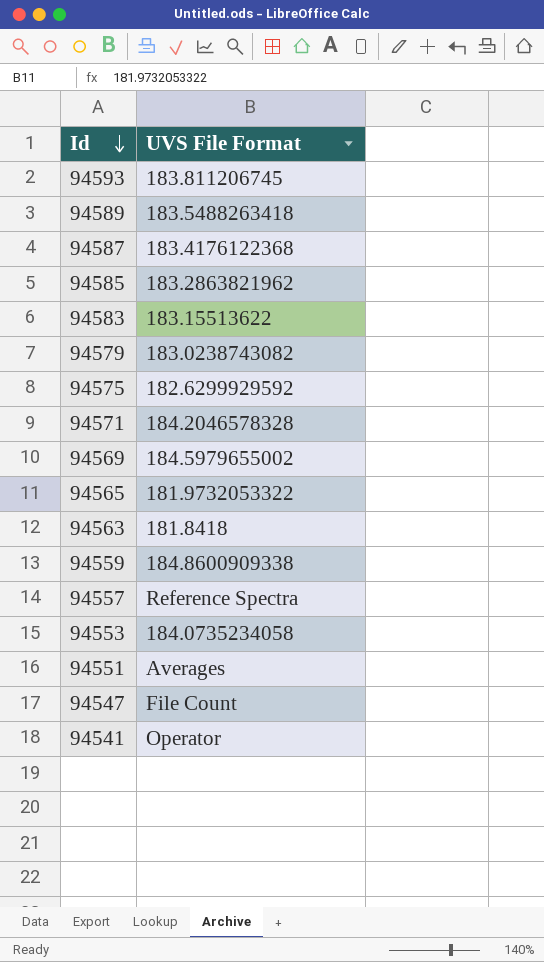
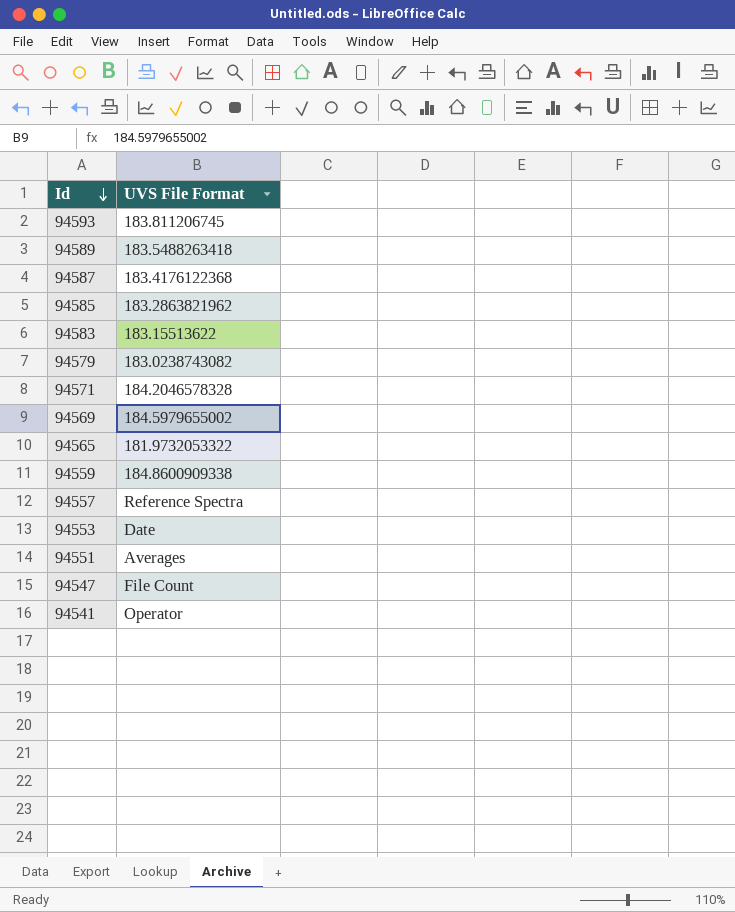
row 94575: 182.6299929592 -> none
row 94563: 181.8418 -> none
94553 | UVS File Format: 184.0735234058 -> Date

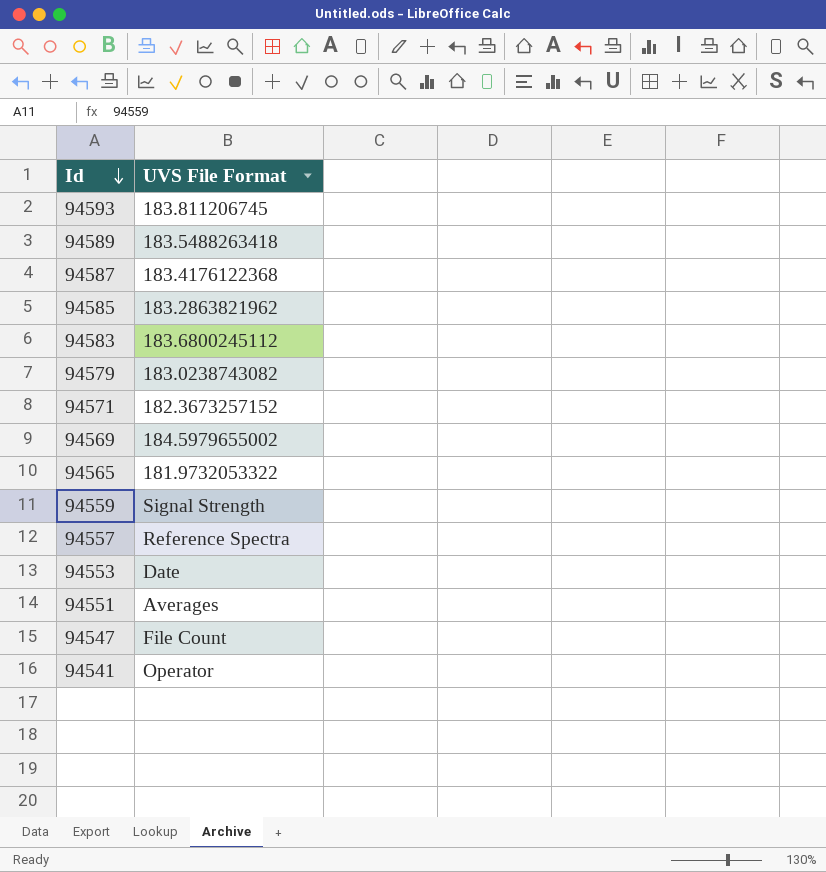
94583 | UVS File Format: 183.15513622 -> 183.6800245112
94571 | UVS File Format: 184.2046578328 -> 182.3673257152
94559 | UVS File Format: 184.8600909338 -> Signal Strength

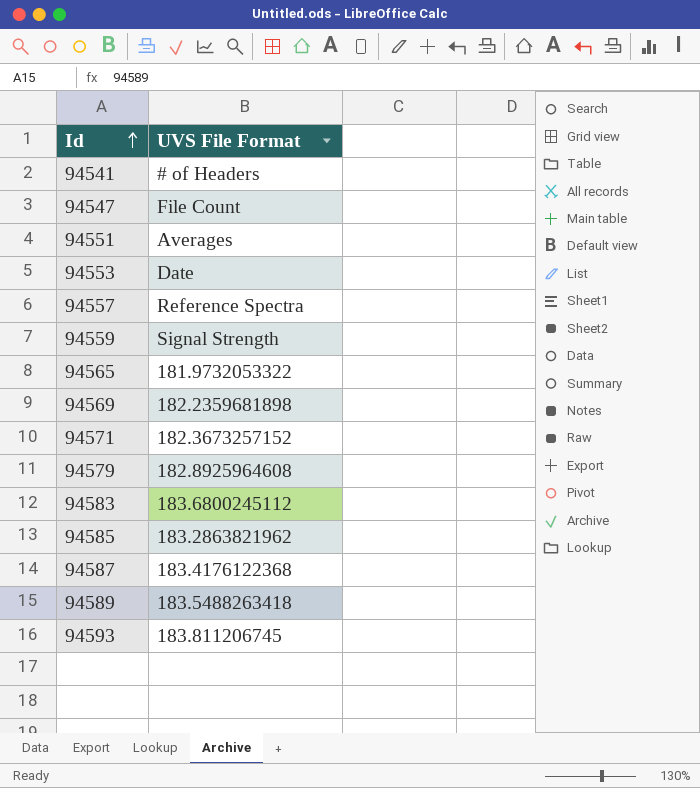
row order: Id descending -> Id ascending
94541 | UVS File Format: Operator -> # of Headers
94569 | UVS File Format: 184.5979655002 -> 182.2359681898
94579 | UVS File Format: 183.0238743082 -> 182.8925964608

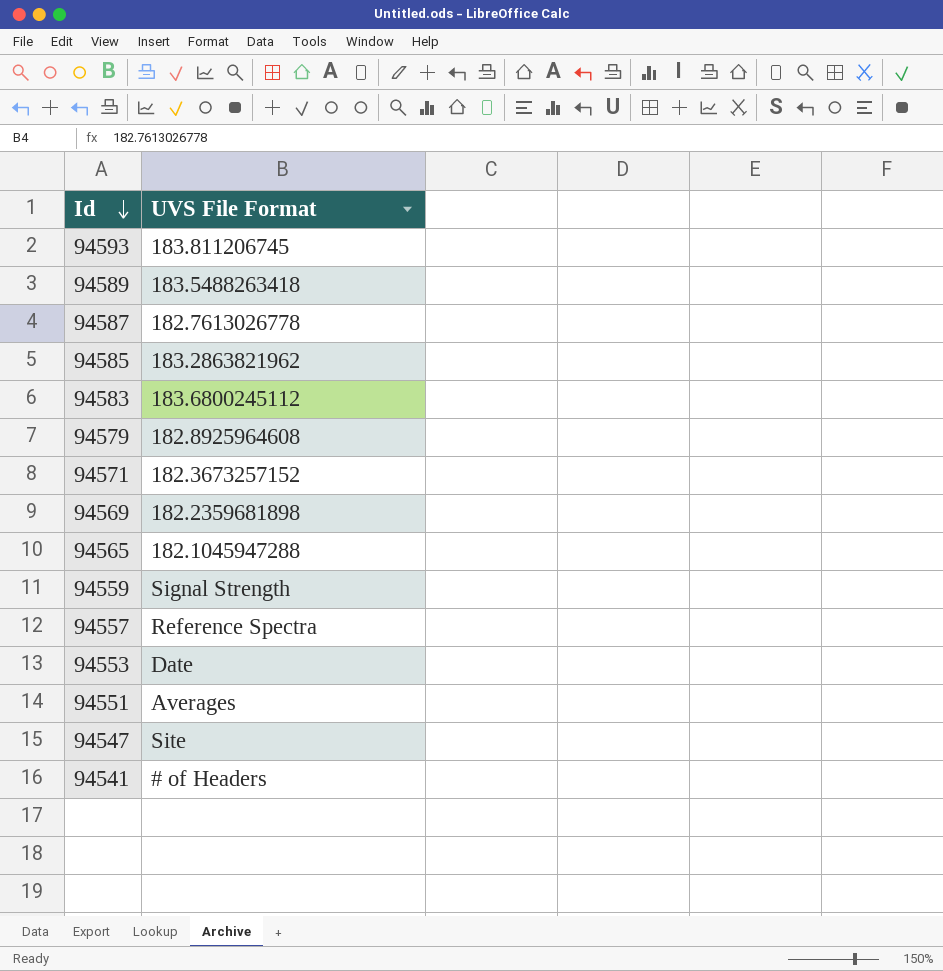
row order: Id ascending -> Id descending
94587 | UVS File Format: 183.4176122368 -> 182.7613026778
94565 | UVS File Format: 181.9732053322 -> 182.1045947288
94547 | UVS File Format: File Count -> Site

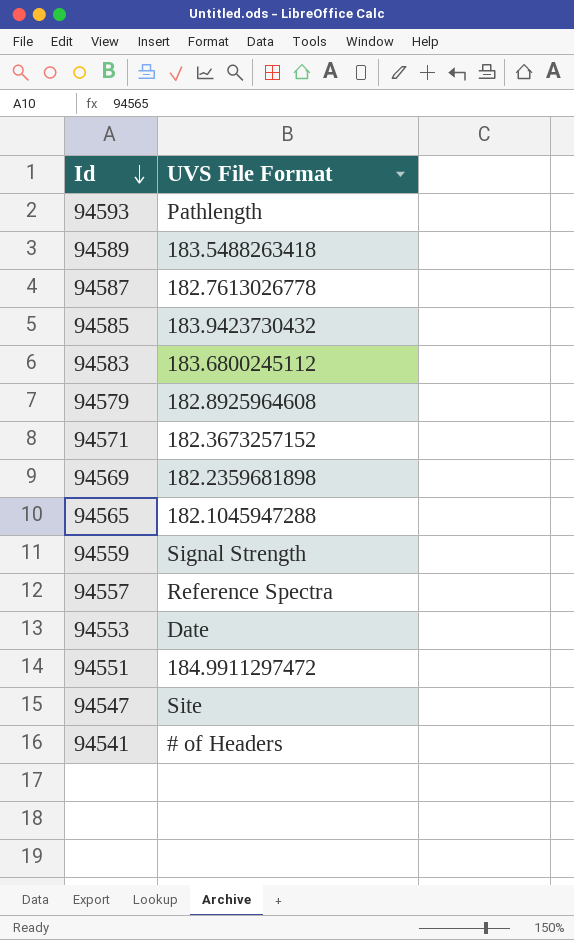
94593 | UVS File Format: 183.811206745 -> Pathlength
94585 | UVS File Format: 183.2863821962 -> 183.9423730432
94551 | UVS File Format: Averages -> 184.9911297472

